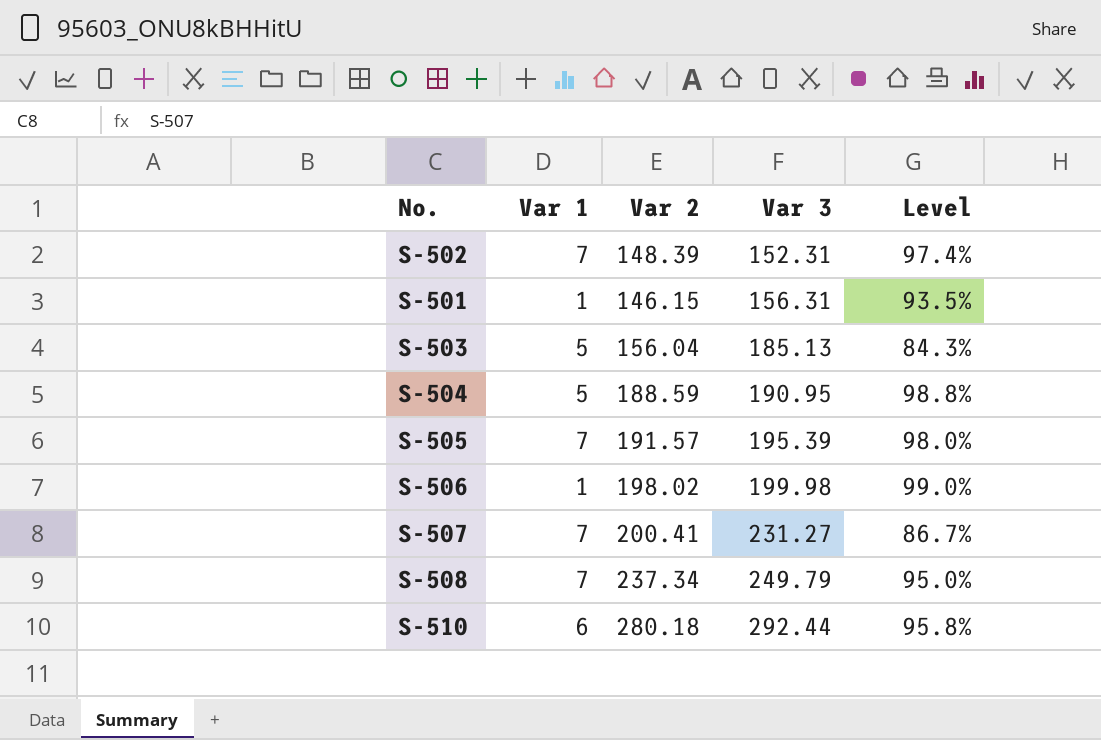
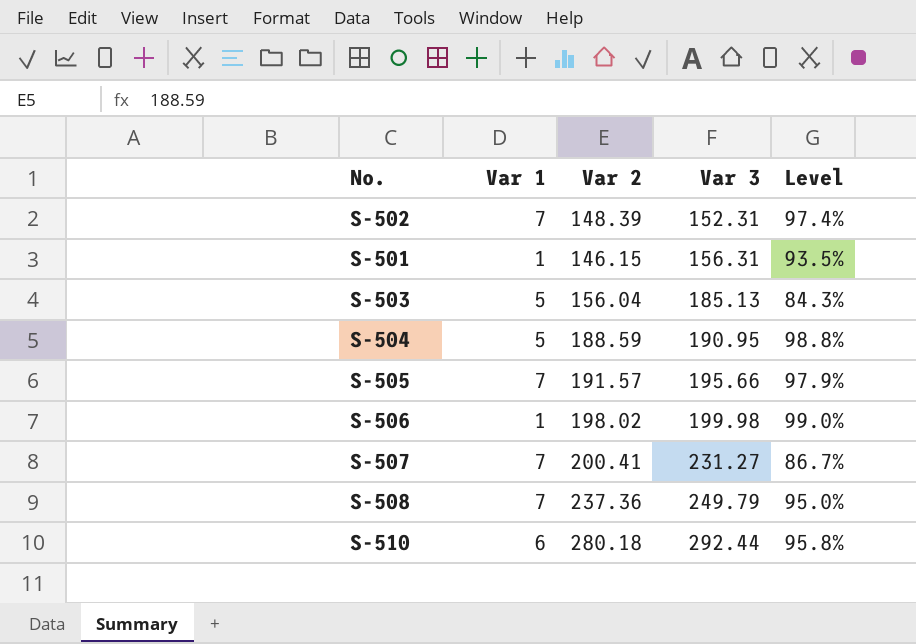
S-505 | Var 3: 195.39 -> 195.66
S-505 | Level: 98.0% -> 97.9%
S-508 | Var 2: 237.34 -> 237.36

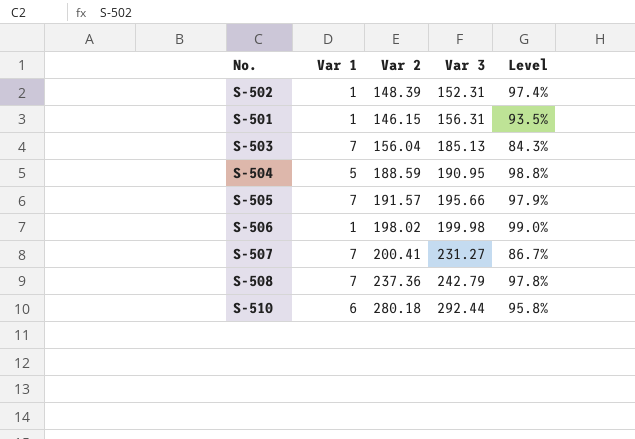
S-502 | Var 1: 7 -> 1
S-503 | Var 1: 5 -> 7
S-508 | Var 3: 249.79 -> 242.79
S-508 | Level: 95.0% -> 97.8%

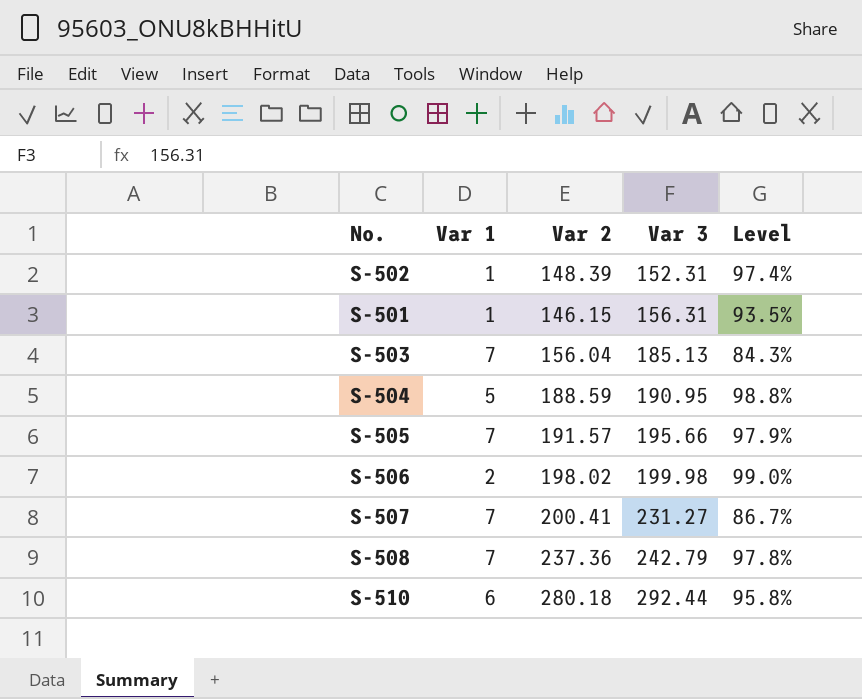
S-506 | Var 1: 1 -> 2

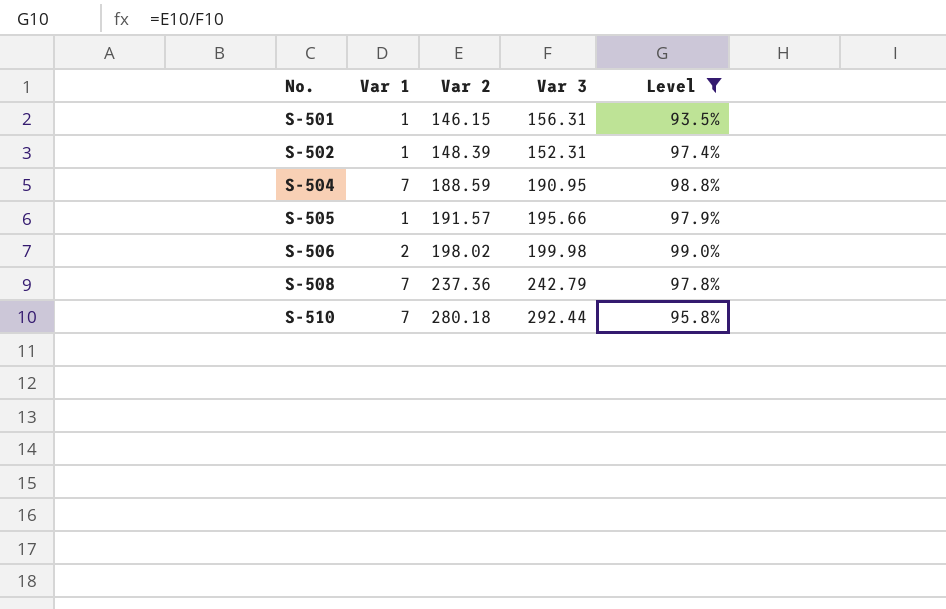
filter: none -> Level >= 93.5%
row order: Var 3 ascending -> No. ascending
S-504 | Var 1: 5 -> 7
S-505 | Var 1: 7 -> 1
S-510 | Var 1: 6 -> 7

